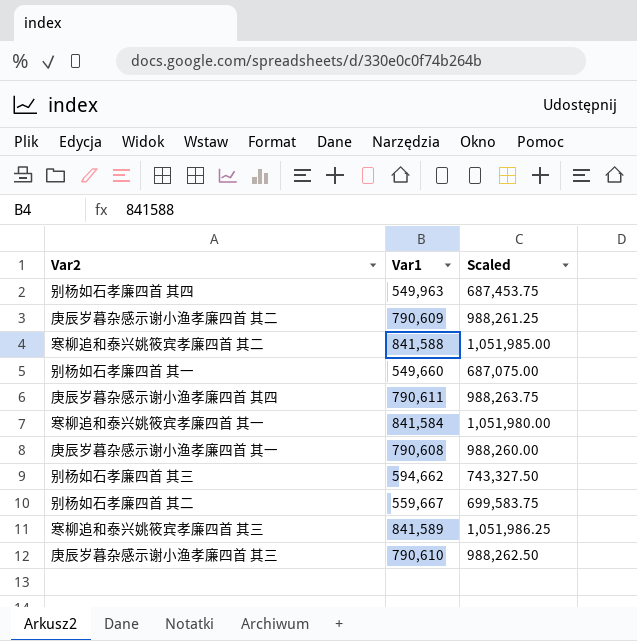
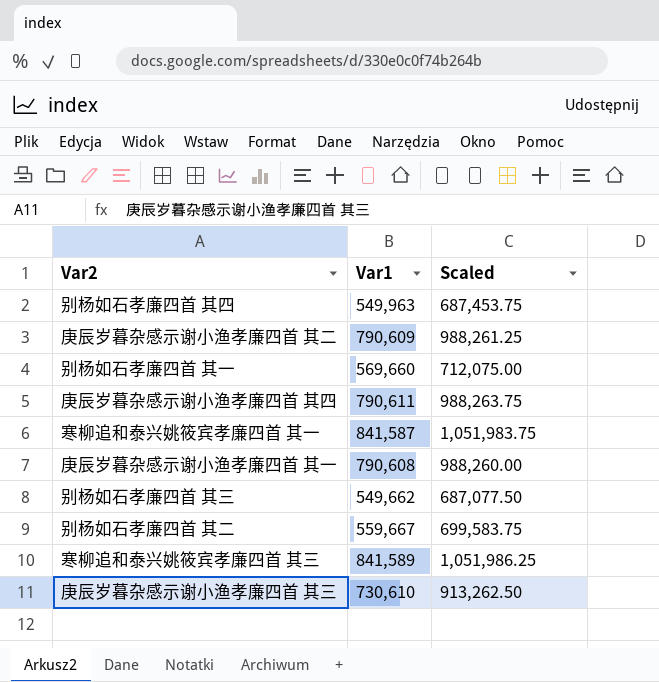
row 寒柳追和泰兴姚筱宾孝廉四首 其二: 841,588 | 1,051,985.00 -> none
别杨如石孝廉四首 其一 | Var1: 549,660 -> 569,660
别杨如石孝廉四首 其一 | Scaled: 687,075.00 -> 712,075.00
寒柳追和泰兴姚筱宾孝廉四首 其一 | Var1: 841,584 -> 841,587
寒柳追和泰兴姚筱宾孝廉四首 其一 | Scaled: 1,051,980.00 -> 1,051,983.75
别杨如石孝廉四首 其三 | Var1: 594,662 -> 549,662
别杨如石孝廉四首 其三 | Scaled: 743,327.50 -> 687,077.50
庚辰岁暮杂感示谢小渔孝廉四首 其三 | Var1: 790,610 -> 730,610
庚辰岁暮杂感示谢小渔孝廉四首 其三 | Scaled: 988,262.50 -> 913,262.50

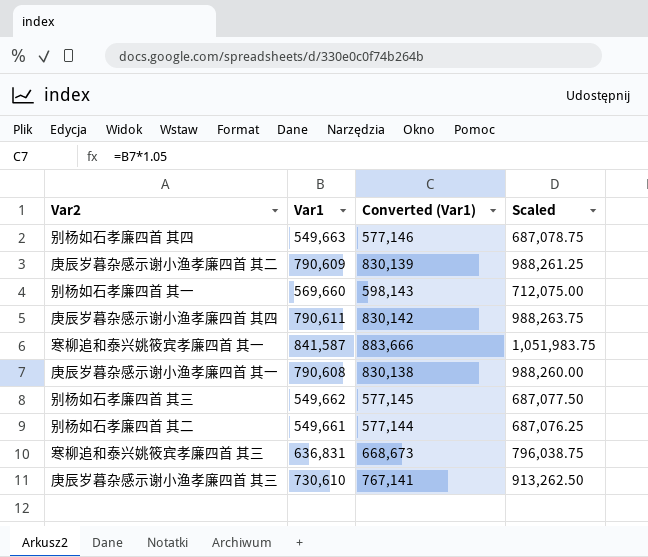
column Converted (Var1) | formula: none -> [Var1] * 1.05
别杨如石孝廉四首 其四 | Var1: 549,963 -> 549,663
别杨如石孝廉四首 其四 | Scaled: 687,453.75 -> 687,078.75
别杨如石孝廉四首 其二 | Var1: 559,667 -> 549,661
别杨如石孝廉四首 其二 | Scaled: 699,583.75 -> 687,076.25
寒柳追和泰兴姚筱宾孝廉四首 其三 | Var1: 841,589 -> 636,831
寒柳追和泰兴姚筱宾孝廉四首 其三 | Scaled: 1,051,986.25 -> 796,038.75

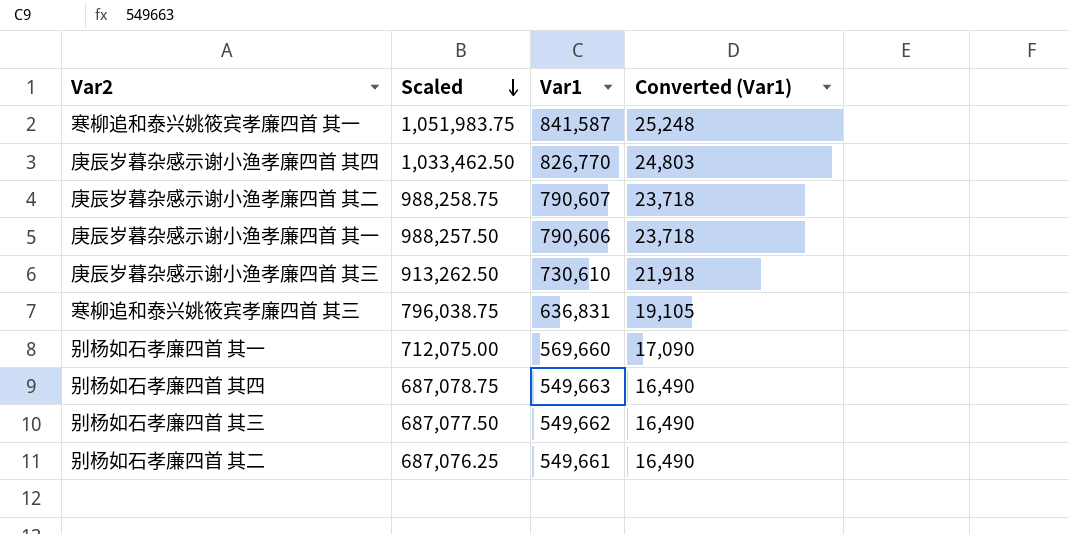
row order: none -> Scaled descending
column Scaled | position: 4 -> 2
column Converted (Var1) | formula: [Var1] * 1.05 -> [Var1] * 0.03
庚辰岁暮杂感示谢小渔孝廉四首 其四 | Scaled: 988,263.75 -> 1,033,462.50
庚辰岁暮杂感示谢小渔孝廉四首 其四 | Var1: 790,611 -> 826,770
庚辰岁暮杂感示谢小渔孝廉四首 其二 | Scaled: 988,261.25 -> 988,258.75
庚辰岁暮杂感示谢小渔孝廉四首 其二 | Var1: 790,609 -> 790,607
庚辰岁暮杂感示谢小渔孝廉四首 其一 | Scaled: 988,260.00 -> 988,257.50
庚辰岁暮杂感示谢小渔孝廉四首 其一 | Var1: 790,608 -> 790,606

